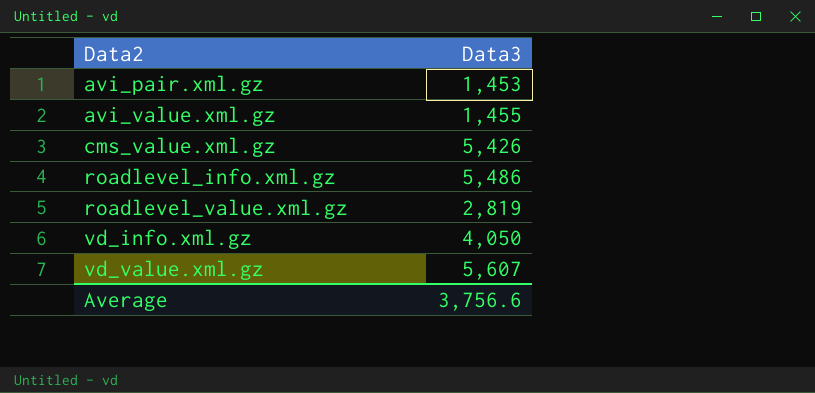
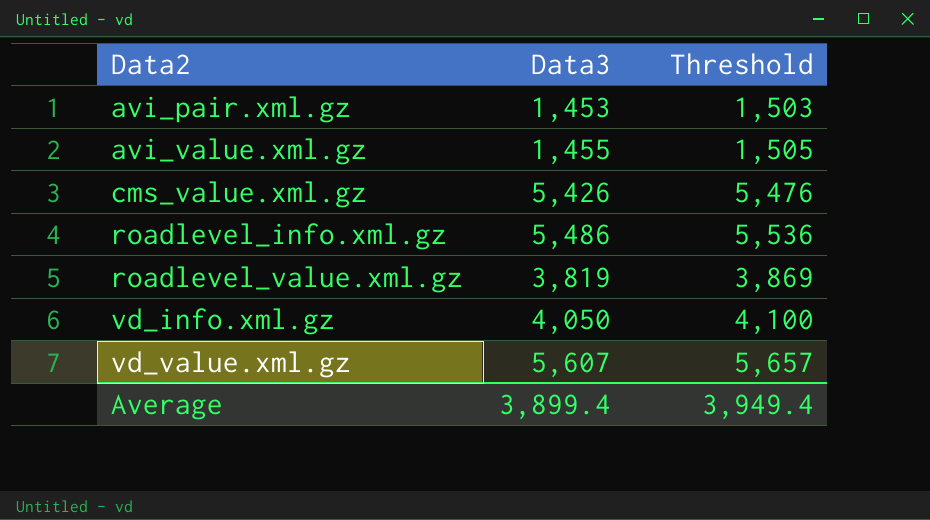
column Threshold | formula: none -> [Data3] + 50
roadlevel_value.xml.gz | Data3: 2,819 -> 3,819
Average | Data3: 3,756.6 -> 3,899.4

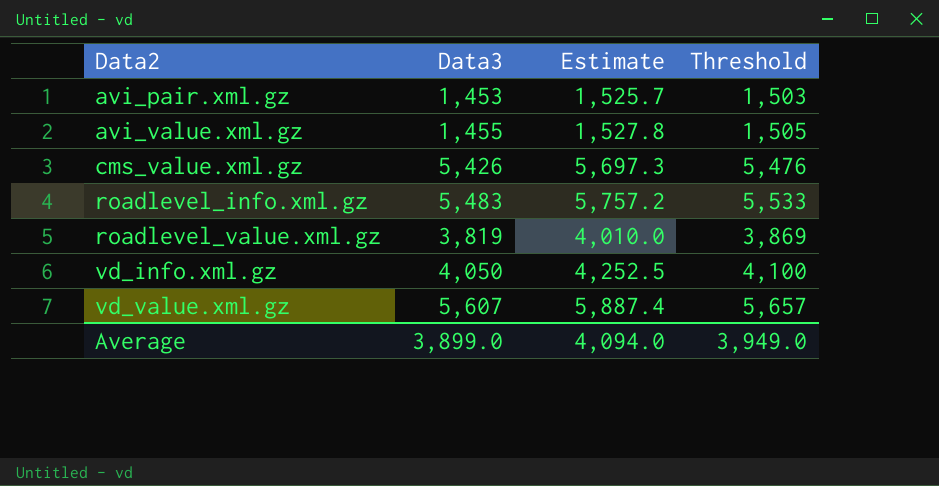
column Estimate | formula: none -> [Data3] * 1.05
roadlevel_info.xml.gz | Data3: 5,486 -> 5,483
roadlevel_info.xml.gz | Threshold: 5,536 -> 5,533
Average | Data3: 3,899.4 -> 3,899.0
Average | Threshold: 3,949.4 -> 3,949.0

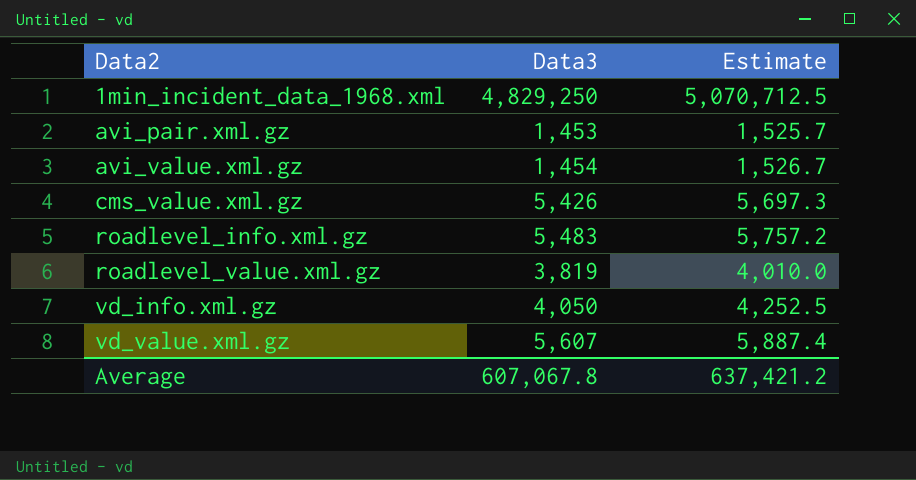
column Threshold | formula: [Data3] + 50 -> none
row 1min_incident_data_1968.xml: none -> 4,829,250 | 5,070,712.5
avi_value.xml.gz | Data3: 1,455 -> 1,454
avi_value.xml.gz | Estimate: 1,527.8 -> 1,526.7
Average | Data3: 3,899.0 -> 607,067.8
Average | Estimate: 4,094.0 -> 637,421.2

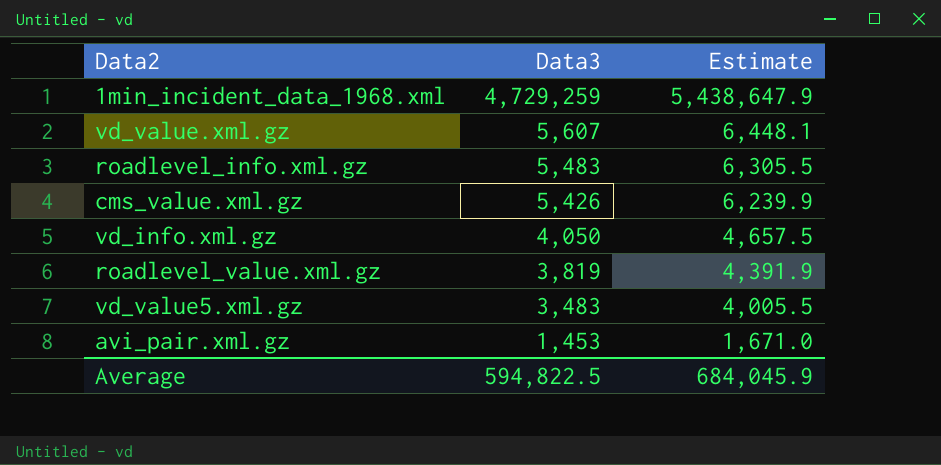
row order: Data2 ascending -> Data3 descending
column Estimate | formula: [Data3] * 1.05 -> [Data3] * 1.15
row avi_value.xml.gz: 1,454 | 1,526.7 -> none
1min_incident_data_1968.xml | Data3: 4,829,250 -> 4,729,259
row vd_value5.xml.gz: none -> 3,483 | 4,005.5
Average | Data3: 607,067.8 -> 594,822.5
Average | Estimate: 637,421.2 -> 684,045.9

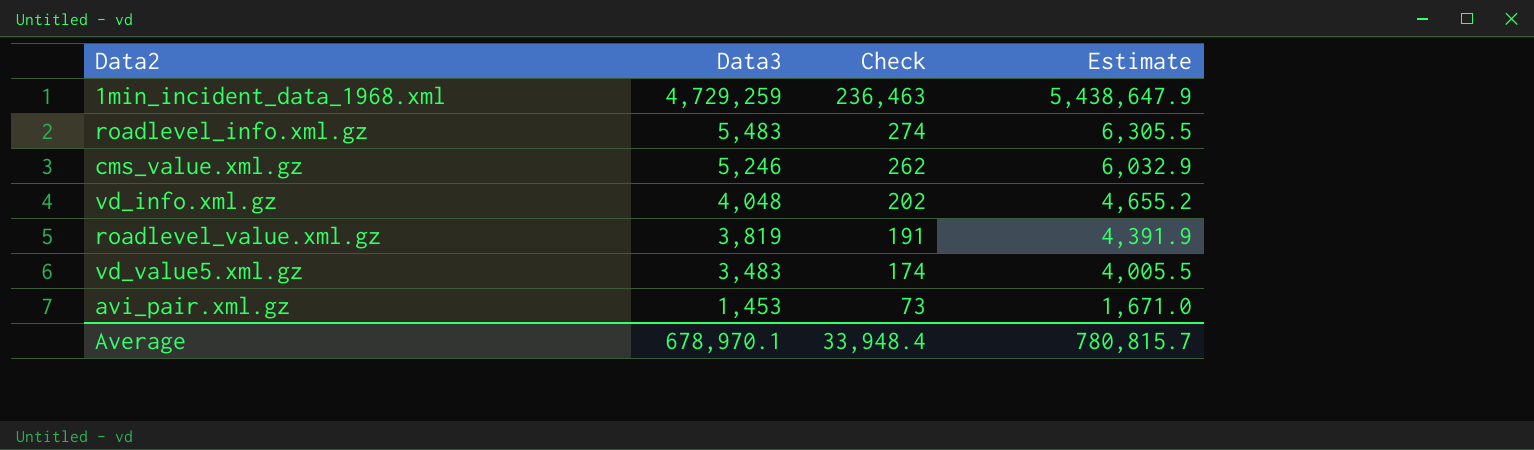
column Check | formula: none -> [Data3] * 0.05
row vd_value.xml.gz: 5,607 | 6,448.1 -> none
cms_value.xml.gz | Data3: 5,426 -> 5,246
cms_value.xml.gz | Estimate: 6,239.9 -> 6,032.9
vd_info.xml.gz | Data3: 4,050 -> 4,048
vd_info.xml.gz | Estimate: 4,657.5 -> 4,655.2
Average | Data3: 594,822.5 -> 678,970.1
Average | Estimate: 684,045.9 -> 780,815.7

